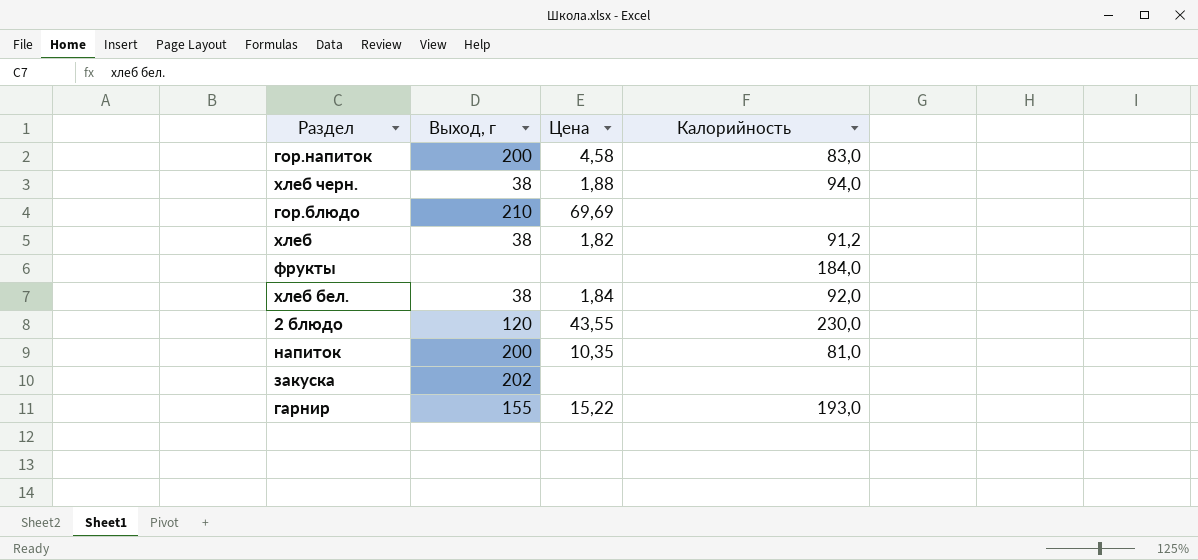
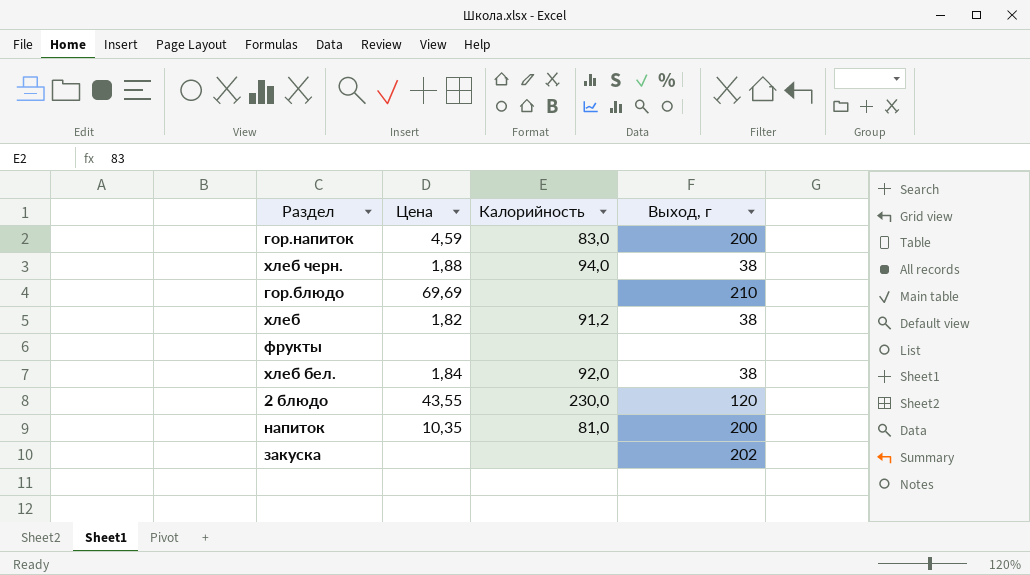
column Выход, г | position: 2 -> 4
row гарнир: 155 | 15,22 | 193,0 -> none
гор.напиток | Цена: 4,58 -> 4,59
фрукты | Калорийность: 184,0 -> none

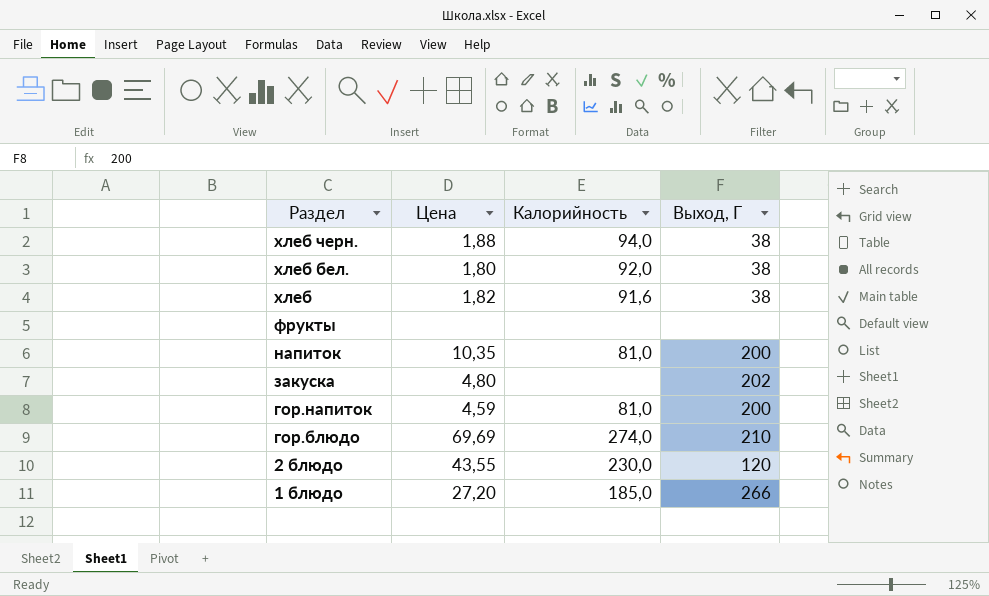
row order: none -> Раздел descending
column name: Выход, г -> Выход, Г
хлеб бел. | Цена: 1,84 -> 1,80
хлеб | Калорийность: 91,2 -> 91,6
закуска | Цена: none -> 4,80
гор.напиток | Калорийность: 83,0 -> 81,0
гор.блюдо | Калорийность: none -> 274,0
row 1 блюдо: none -> 27,20 | 185,0 | 266

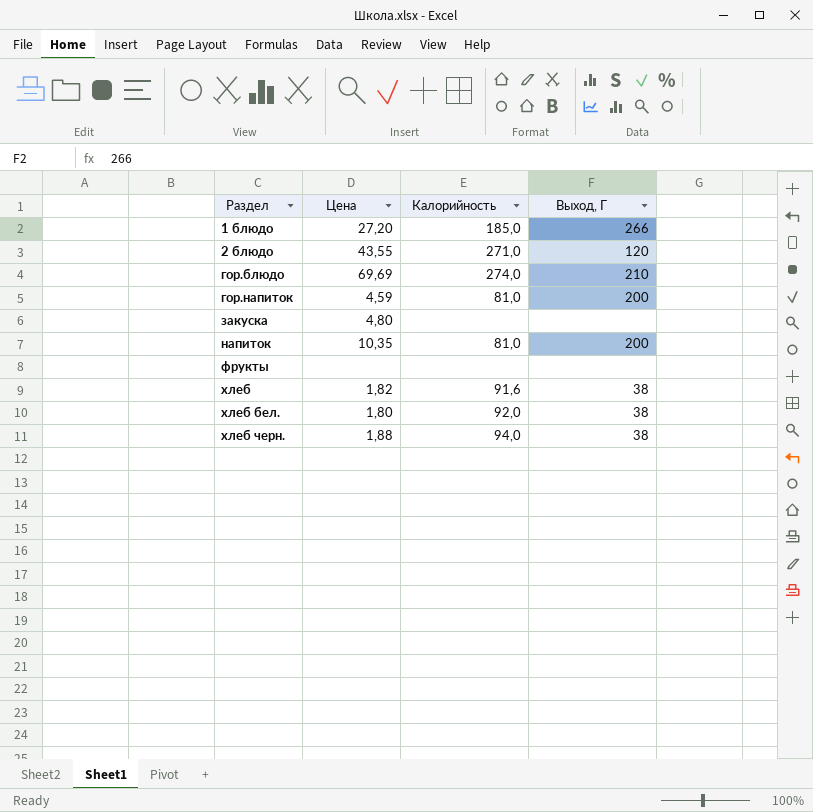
row order: Раздел descending -> Раздел ascending
2 блюдо | Калорийность: 230,0 -> 271,0
закуска | Выход, Г: 202 -> none

